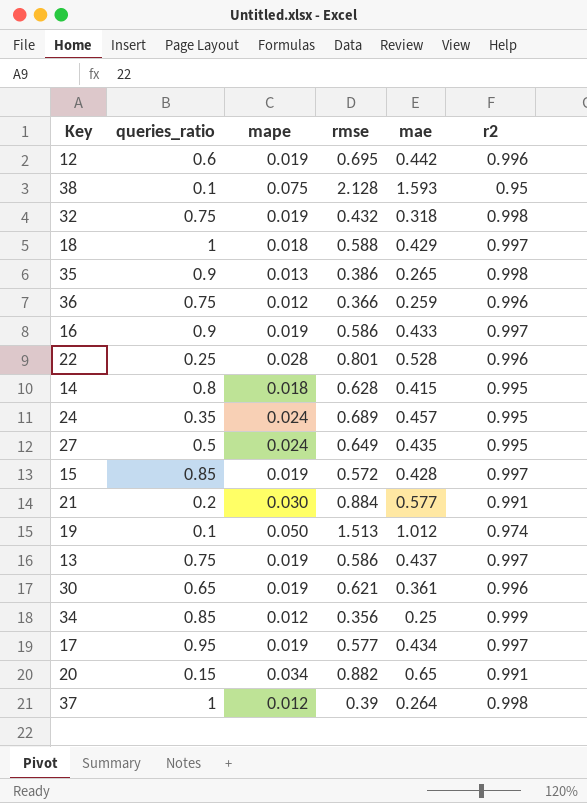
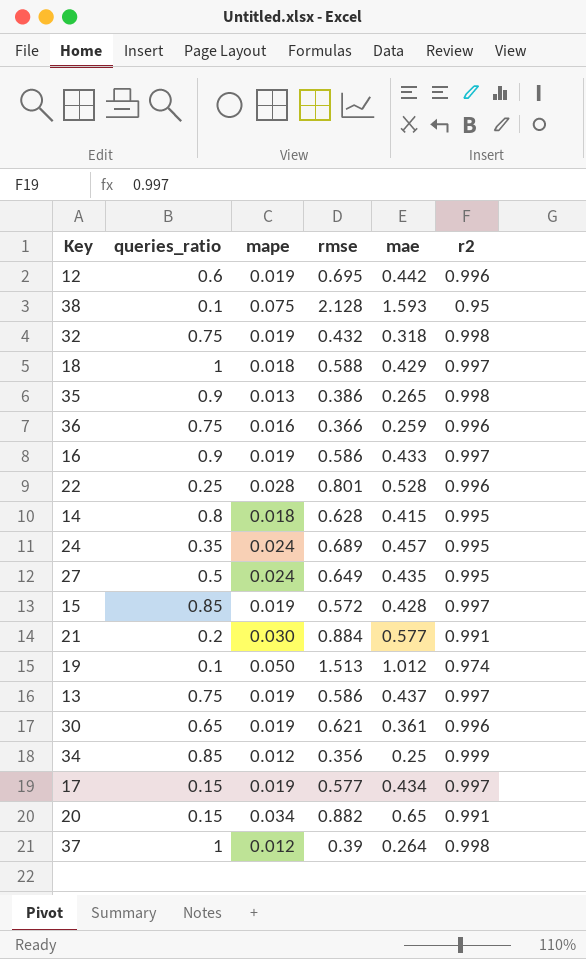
36 | mape: 0.012 -> 0.016
17 | queries_ratio: 0.95 -> 0.15

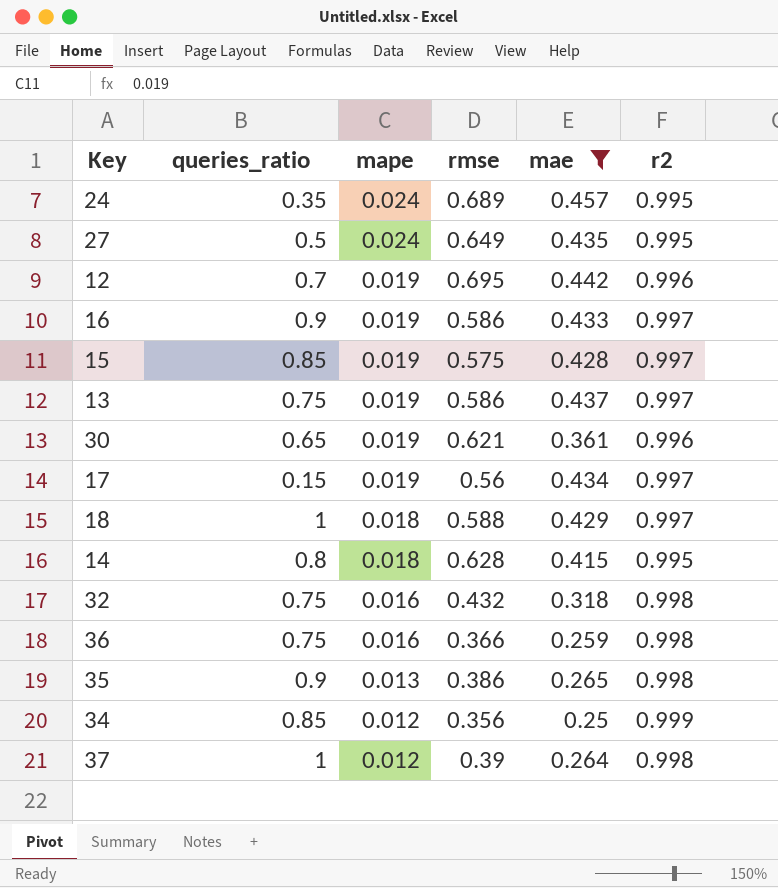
filter: none -> mae <= 0.457
row order: none -> mape descending
12 | queries_ratio: 0.6 -> 0.7
15 | rmse: 0.572 -> 0.575
17 | rmse: 0.577 -> 0.56
32 | mape: 0.019 -> 0.016
36 | r2: 0.996 -> 0.998

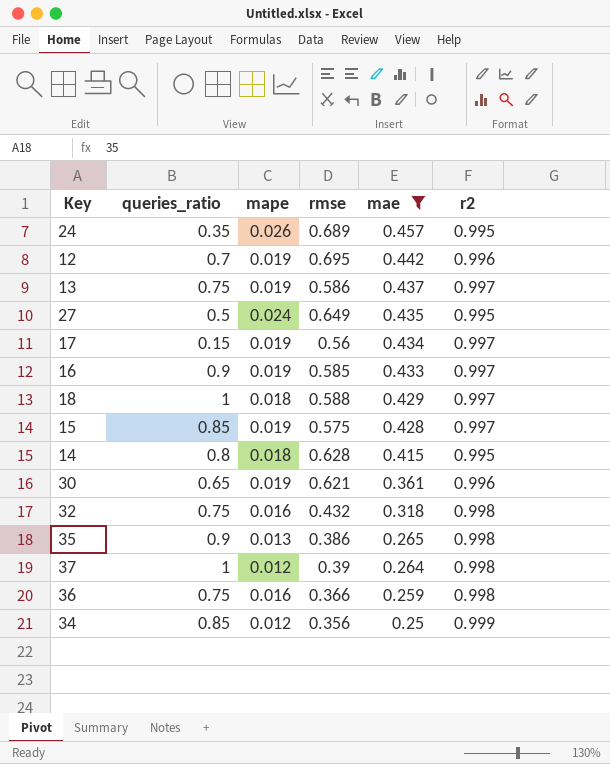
row order: mape descending -> mae descending
24 | mape: 0.024 -> 0.026
16 | rmse: 0.586 -> 0.585

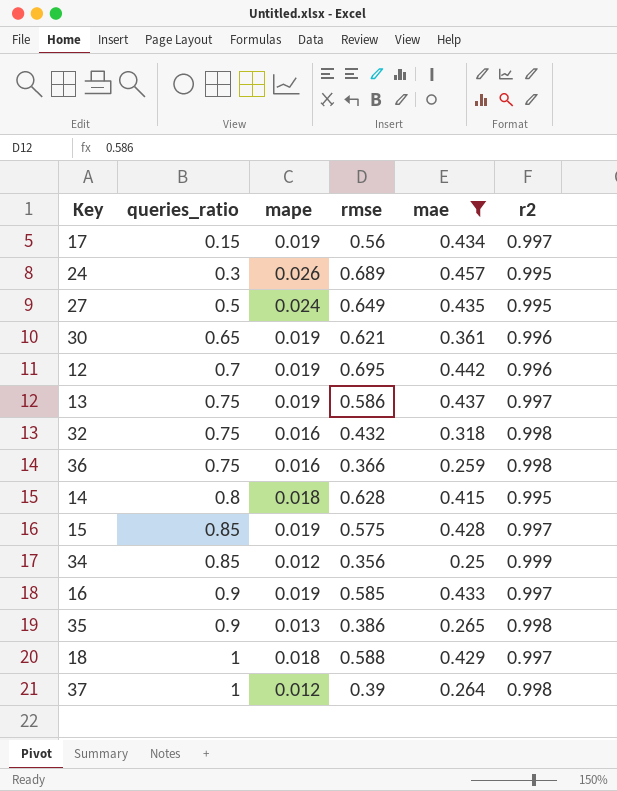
row order: mae descending -> queries_ratio ascending
24 | queries_ratio: 0.35 -> 0.3

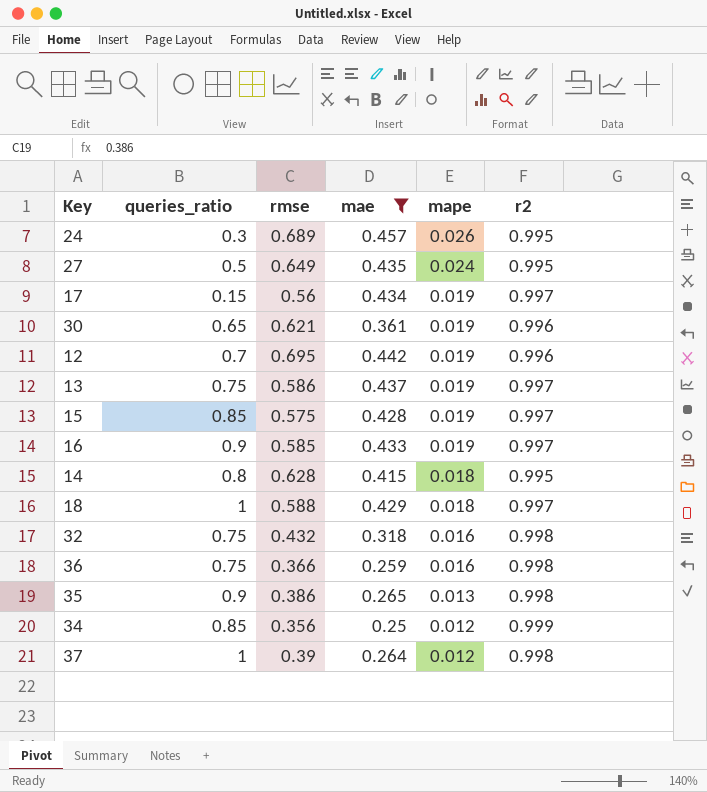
row order: queries_ratio ascending -> mape descending
column mape | position: 3 -> 5

